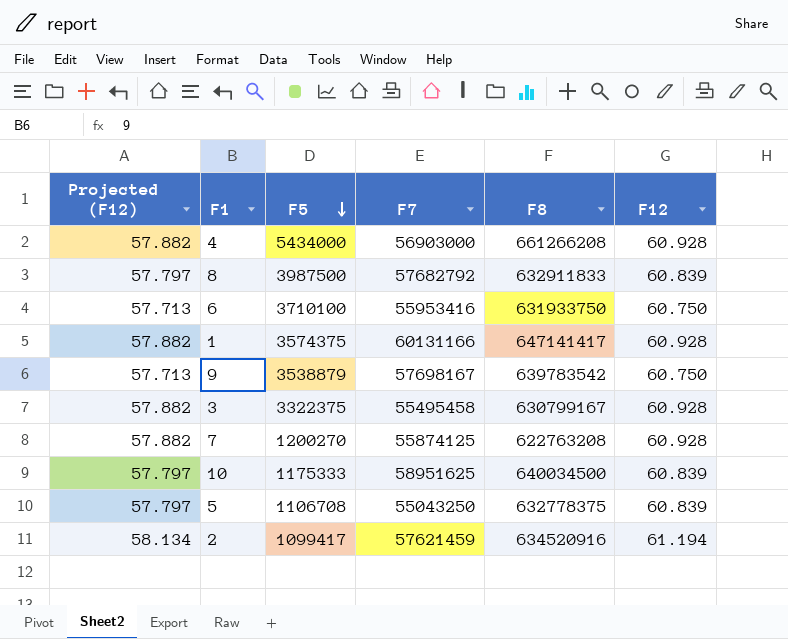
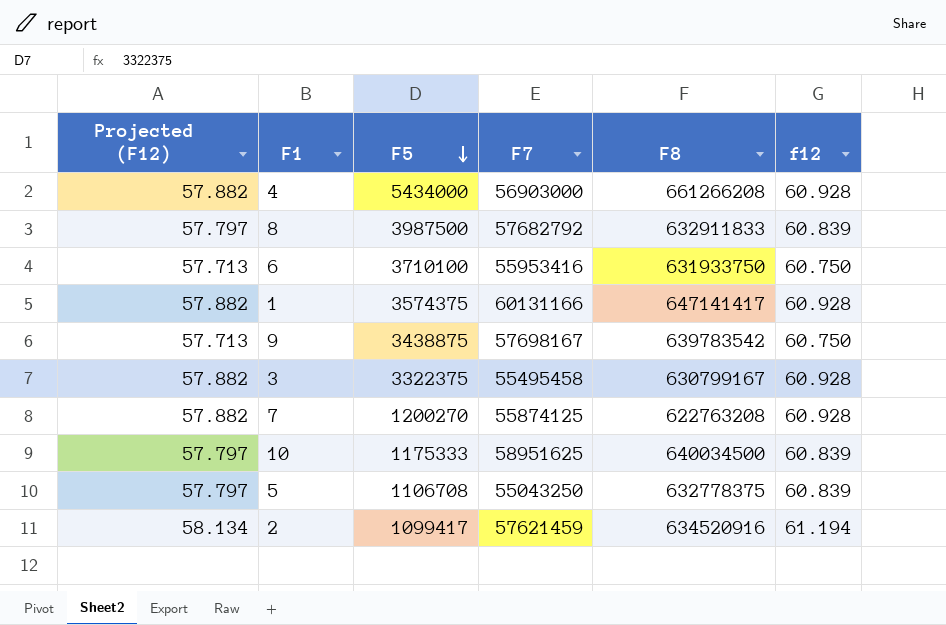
column name: F12 -> f12
9 | F5: 3538879 -> 3438875

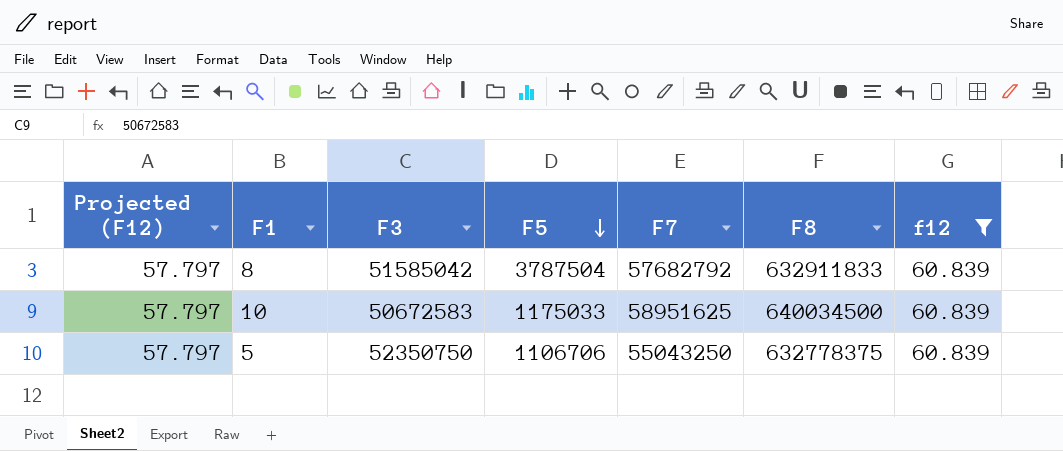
filter: none -> f12 = 60.839
column F3 | position: none -> 3
8 | F5: 3987500 -> 3787504
10 | F5: 1175333 -> 1175033
5 | F5: 1106708 -> 1106706

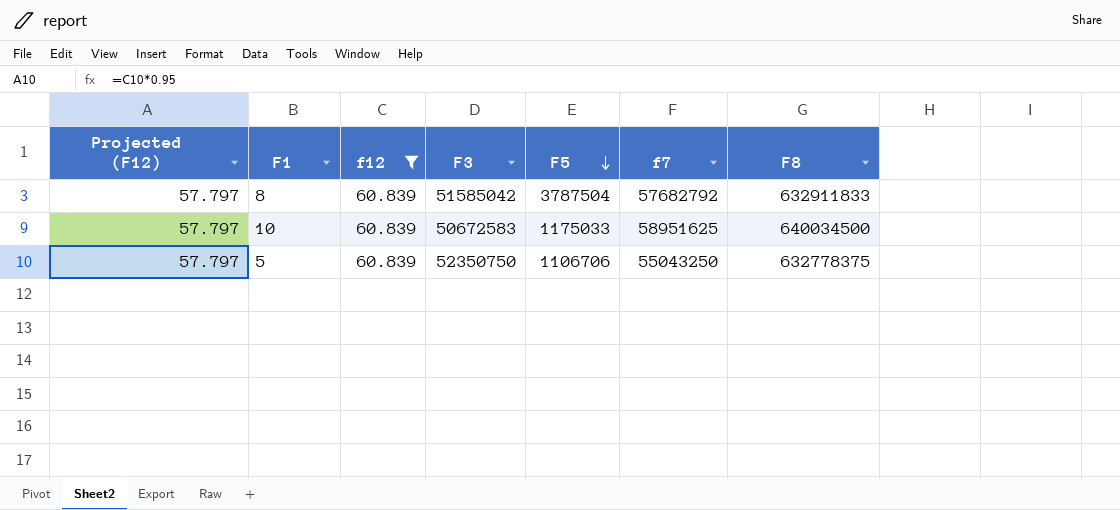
column f12 | position: 7 -> 3
column name: F7 -> f7

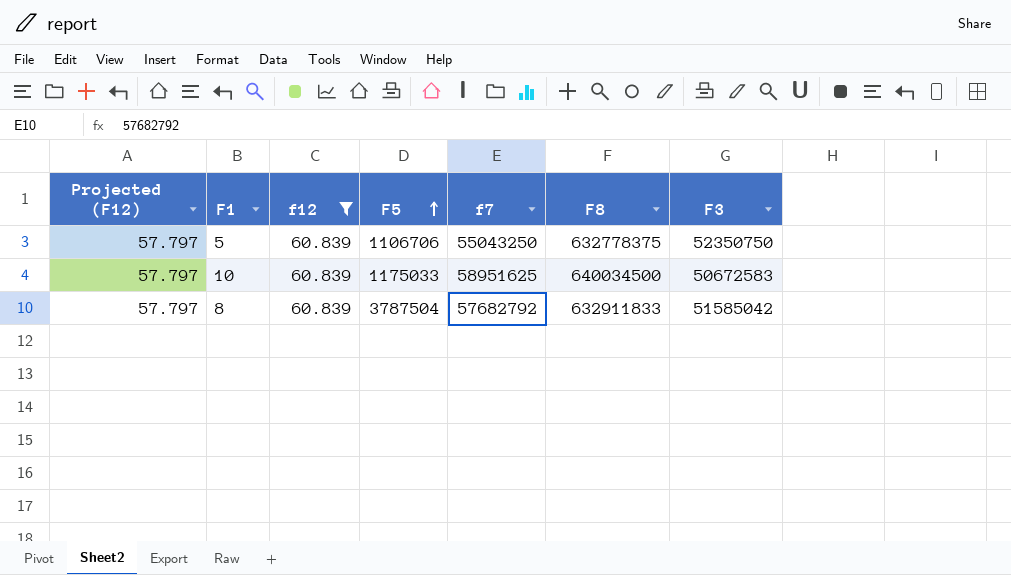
row order: F5 descending -> F5 ascending
column F3 | position: 4 -> 7

